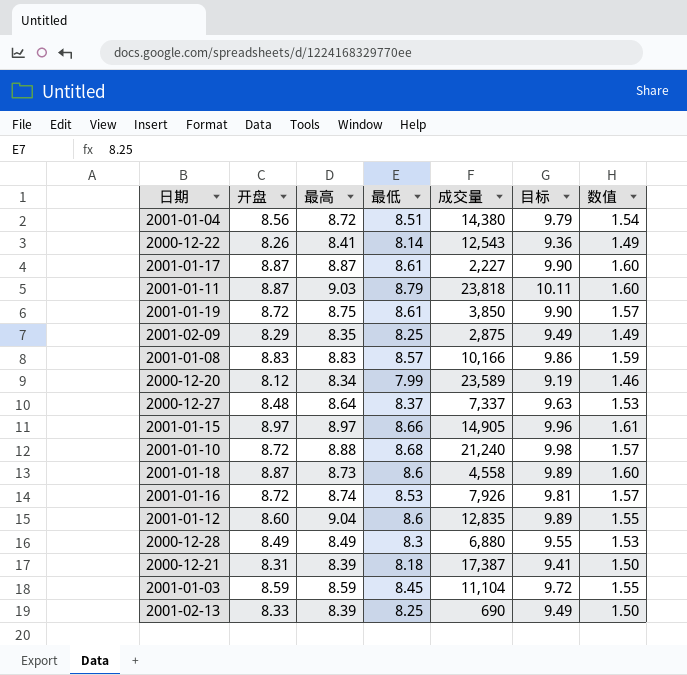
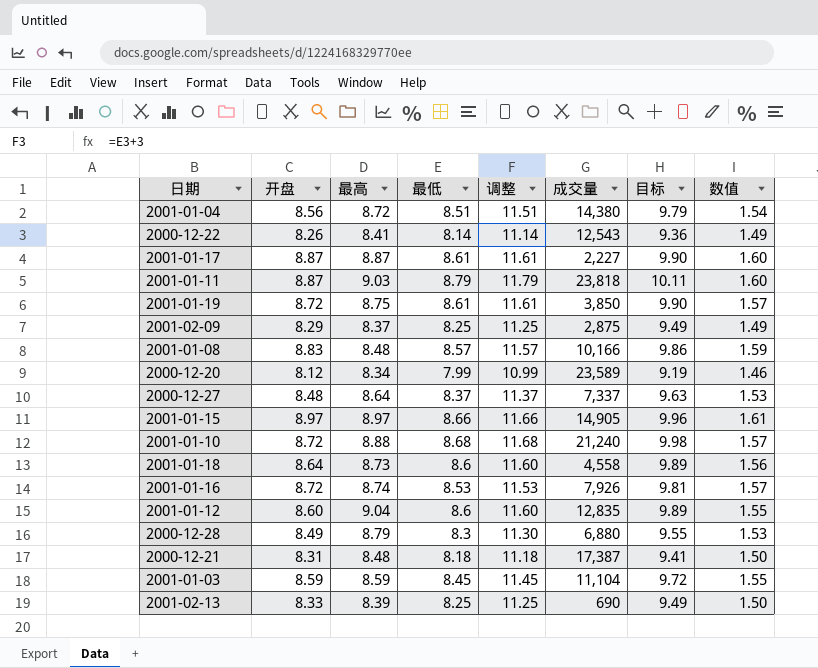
column 调整 | formula: none -> [最低] + 3
2001-02-09 | 最高: 8.35 -> 8.37
2001-01-08 | 最高: 8.83 -> 8.48
2001-01-18 | 开盘: 8.87 -> 8.64
2001-01-18 | 数值: 1.60 -> 1.56
2000-12-28 | 最高: 8.49 -> 8.79
2000-12-21 | 最高: 8.39 -> 8.48

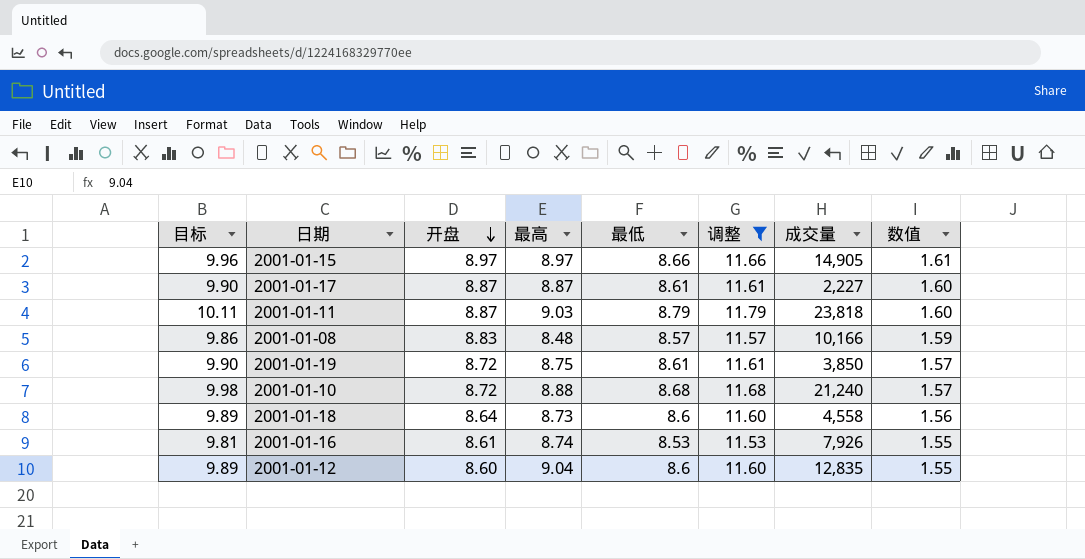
filter: none -> 调整 >= 11.53
row order: none -> 开盘 descending
column 目标 | position: 7 -> 1
2001-01-16 | 开盘: 8.72 -> 8.61
2001-01-16 | 数值: 1.57 -> 1.55

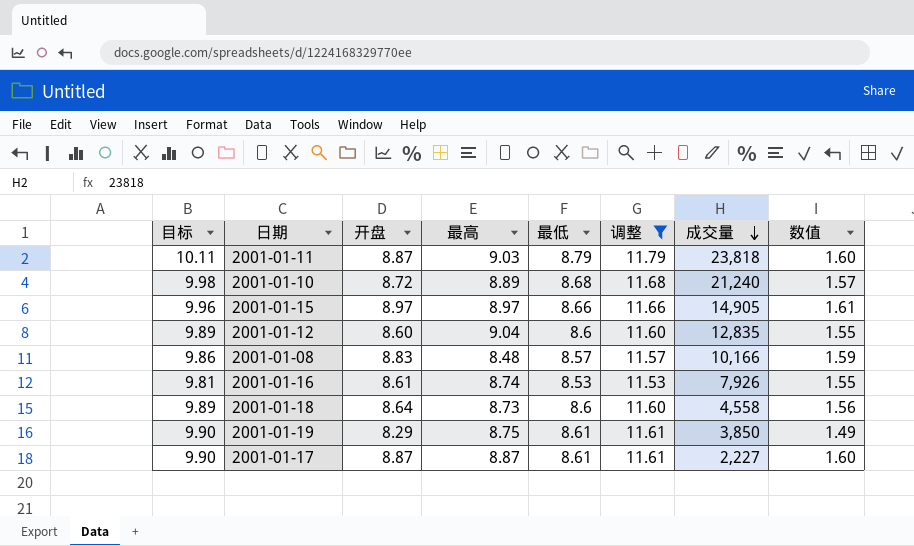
row order: 开盘 descending -> 成交量 descending
2001-01-10 | 最高: 8.88 -> 8.89
2001-01-19 | 开盘: 8.72 -> 8.29
2001-01-19 | 数值: 1.57 -> 1.49

